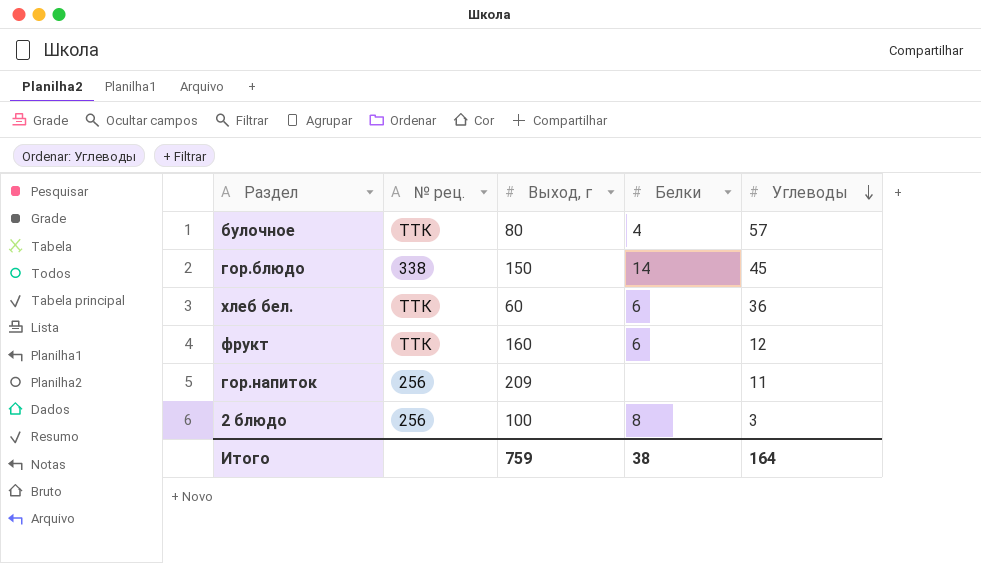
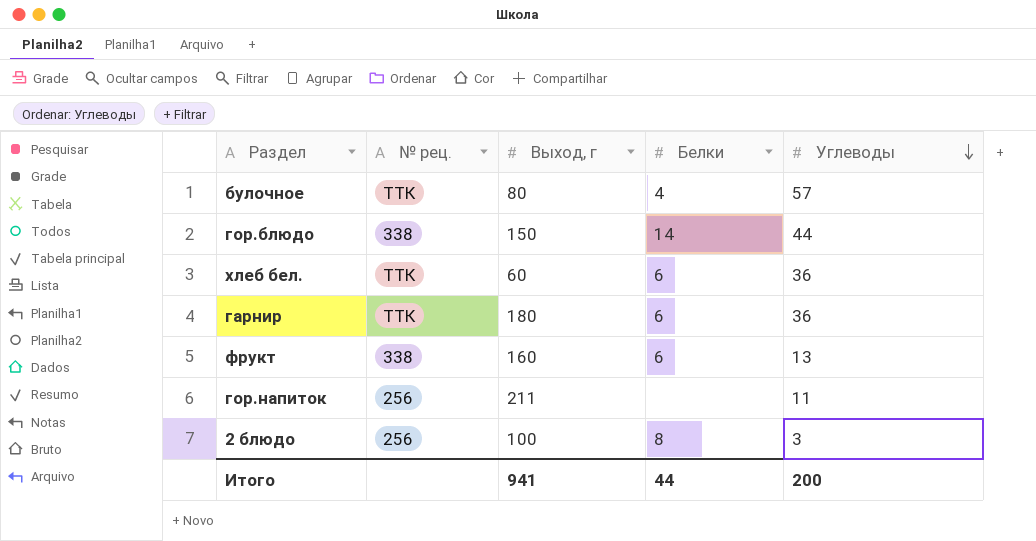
гор.блюдо | Углеводы: 45 -> 44
row гарнир: none -> ТТК | 180 | 6 | 36
фрукт | № рец.: ТТК -> 338
фрукт | Углеводы: 12 -> 13
гор.напиток | Выход, г: 209 -> 211
Итого | Выход, г: 759 -> 941
Итого | Белки: 38 -> 44
Итого | Углеводы: 164 -> 200

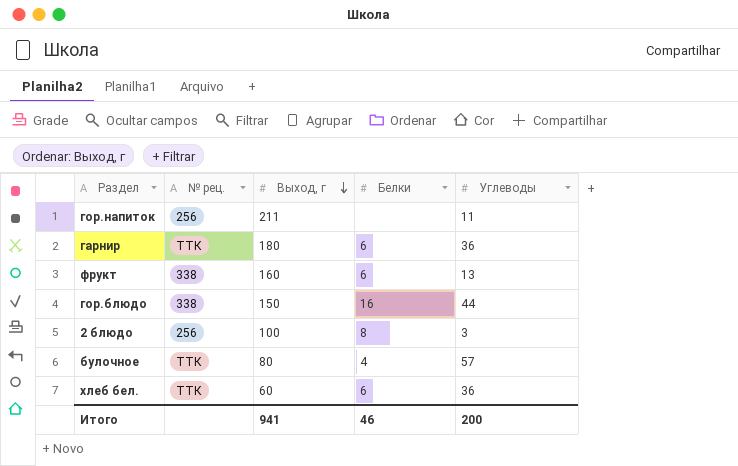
row order: Углеводы descending -> Выход, г descending
гор.блюдо | Белки: 14 -> 16
Итого | Белки: 44 -> 46

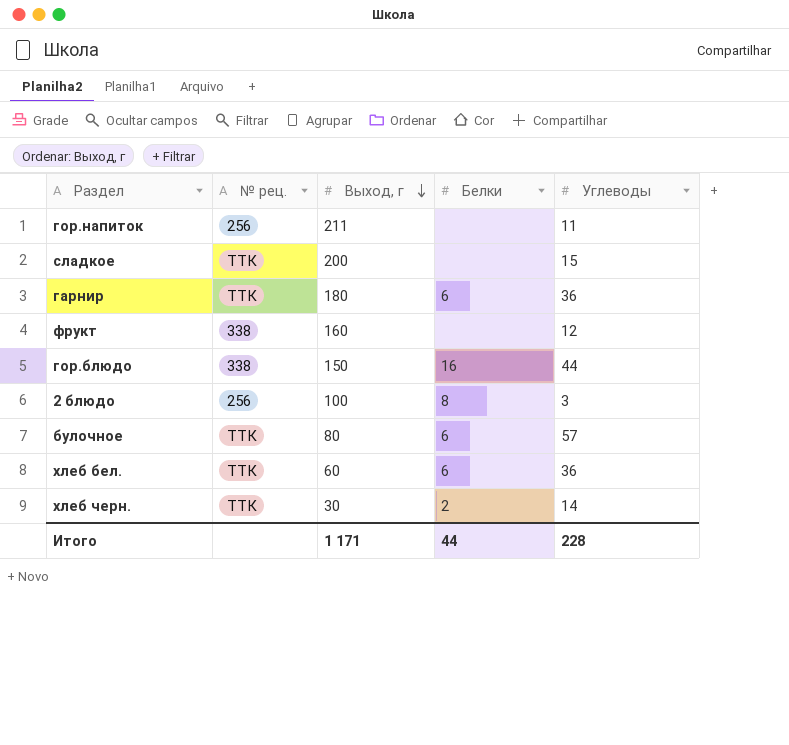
row сладкое: none -> ТТК | 200 | none | 15
фрукт | Белки: 6 -> none
фрукт | Углеводы: 13 -> 12
булочное | Белки: 4 -> 6
row хлеб черн.: none -> ТТК | 30 | 2 | 14
Итого | Выход, г: 941 -> 1 171
Итого | Белки: 46 -> 44
Итого | Углеводы: 200 -> 228

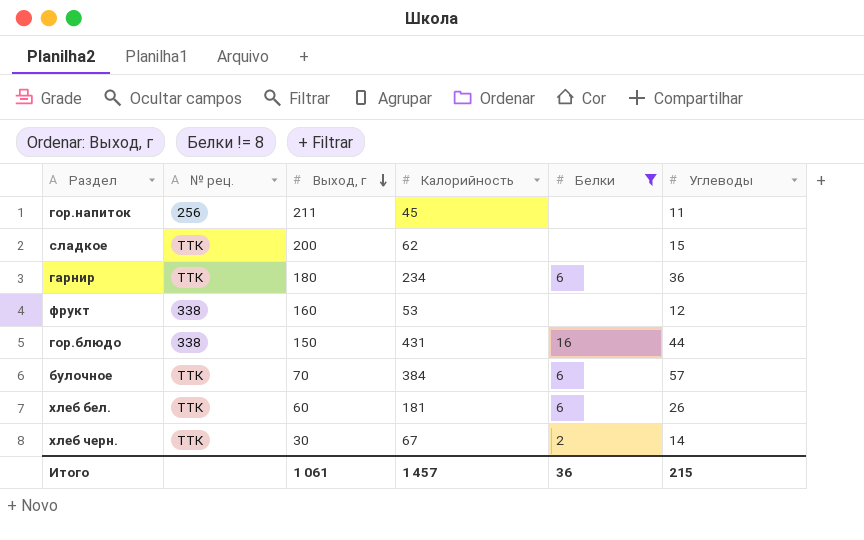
filter: none -> Белки != 8
column Калорийность | position: none -> 4
булочное | Выход, г: 80 -> 70
хлеб бел. | Углеводы: 36 -> 26
Итого | Выход, г: 1 171 -> 1 061
Итого | Белки: 44 -> 36
Итого | Углеводы: 228 -> 215

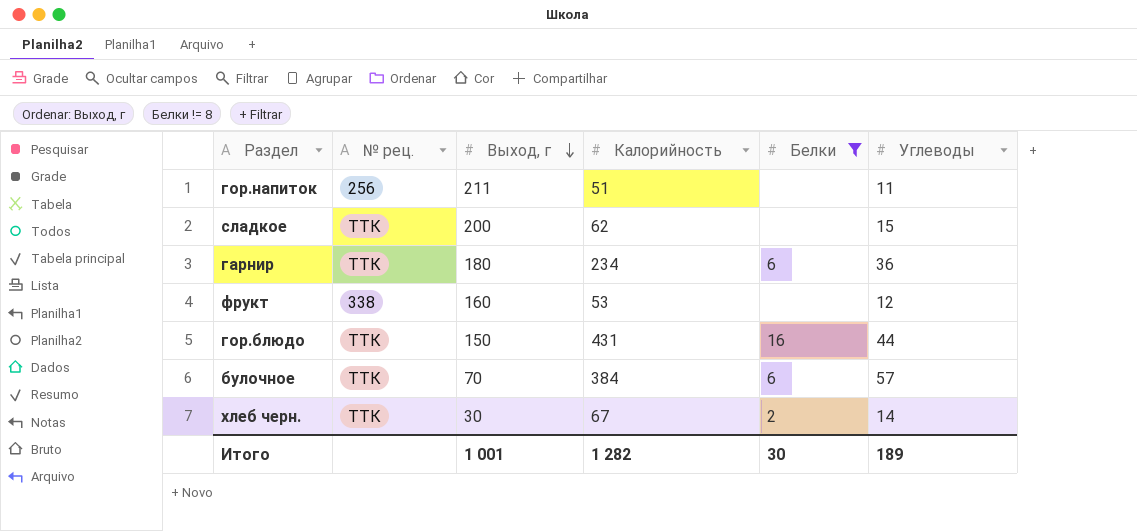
row хлеб бел.: ТТК | 60 | 181 | 6 | 26 -> none
гор.напиток | Калорийность: 45 -> 51
гор.блюдо | № рец.: 338 -> ТТК
Итого | Выход, г: 1 061 -> 1 001
Итого | Калорийность: 1 457 -> 1 282
Итого | Белки: 36 -> 30
Итого | Углеводы: 215 -> 189

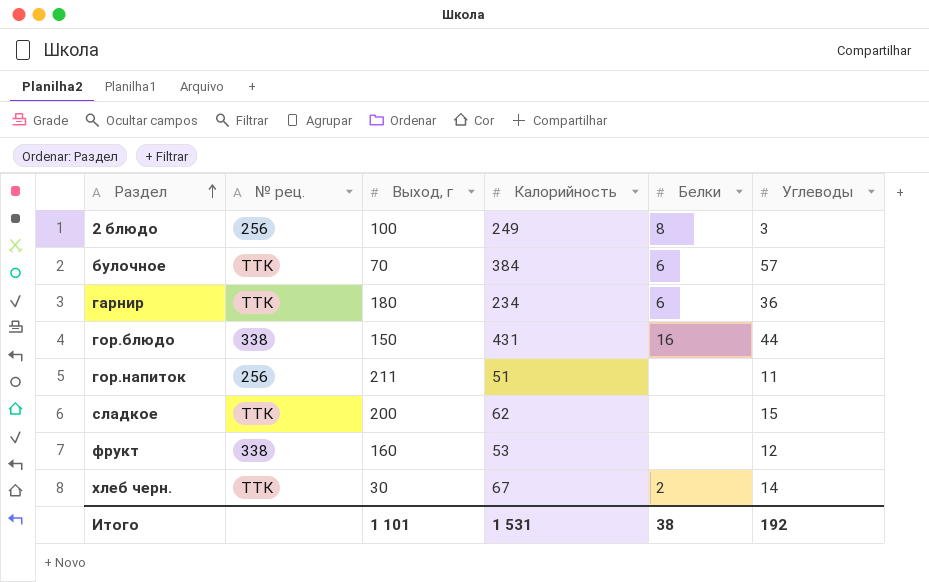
filter: Белки != 8 -> none
row order: Выход, г descending -> Раздел ascending
гор.блюдо | № рец.: ТТК -> 338
Итого | Выход, г: 1 001 -> 1 101
Итого | Калорийность: 1 282 -> 1 531
Итого | Белки: 30 -> 38
Итого | Углеводы: 189 -> 192

